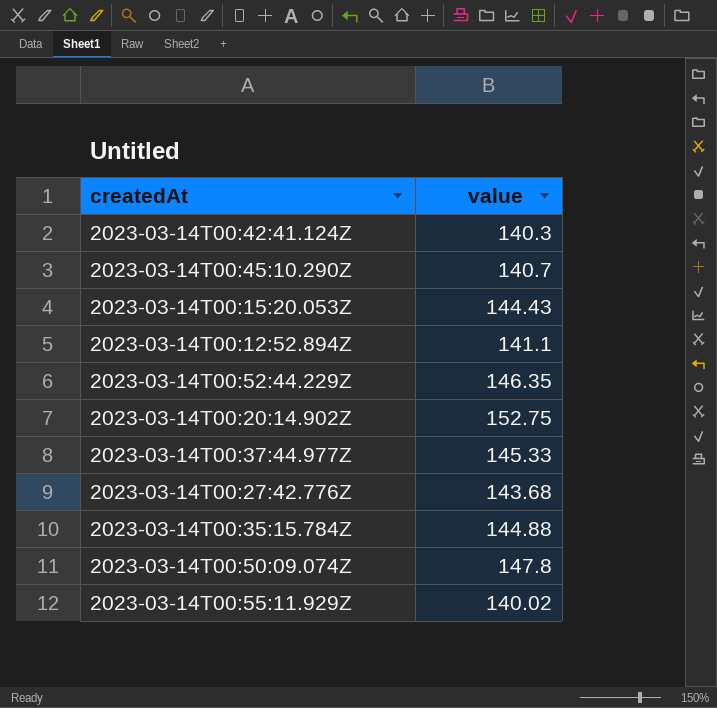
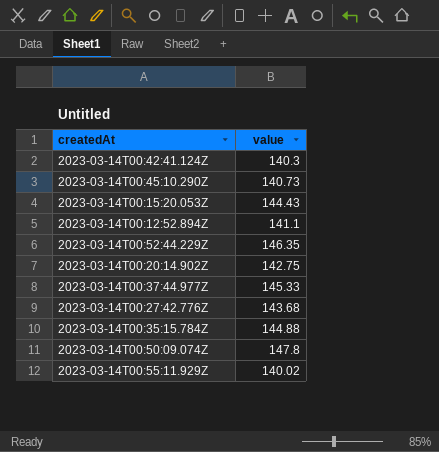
2023-03-14T00:45:10.290Z | value: 140.7 -> 140.73
2023-03-14T00:20:14.902Z | value: 152.75 -> 142.75

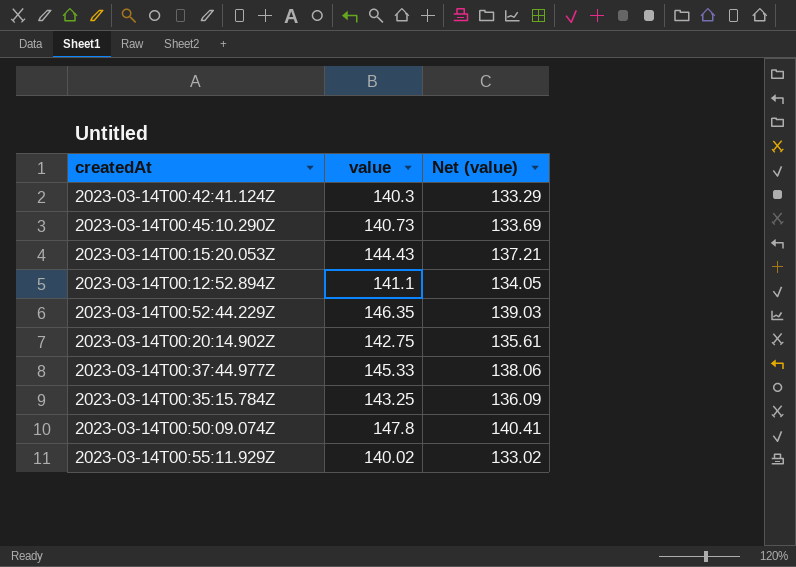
column Net (value) | formula: none -> [value] * 0.95
row 2023-03-14T00:27:42.776Z: 143.68 -> none
2023-03-14T00:35:15.784Z | value: 144.88 -> 143.25

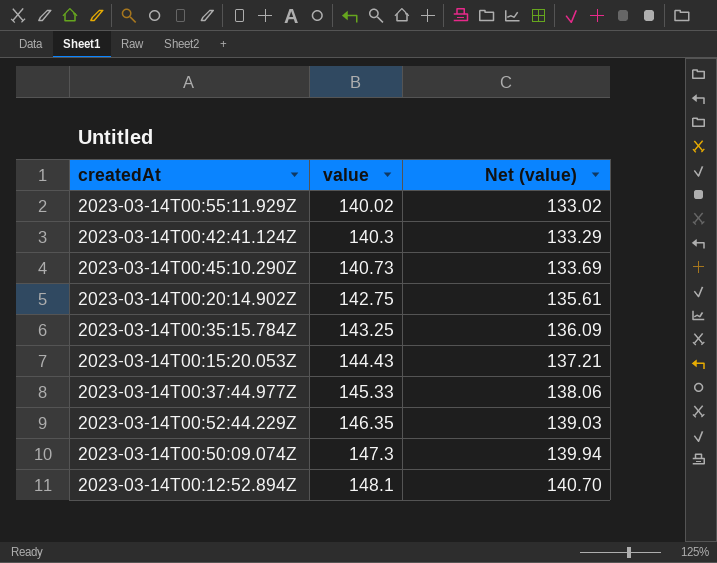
row order: none -> value ascending
2023-03-14T00:50:09.074Z | value: 147.8 -> 147.3
2023-03-14T00:50:09.074Z | Net (value): 140.41 -> 139.94
2023-03-14T00:12:52.894Z | value: 141.1 -> 148.1
2023-03-14T00:12:52.894Z | Net (value): 134.05 -> 140.70

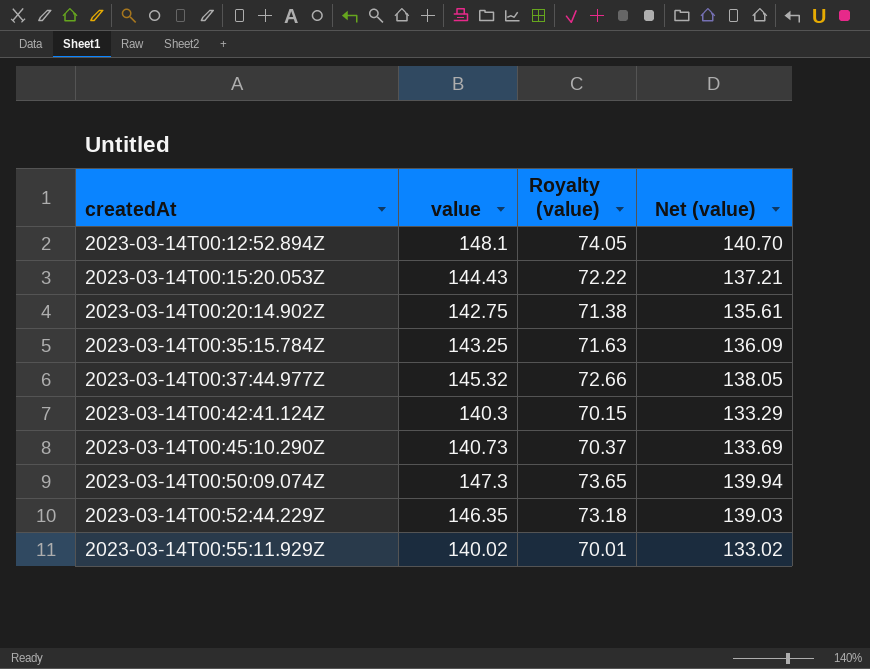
row order: value ascending -> createdAt ascending
column Royalty (value) | formula: none -> [value] * 0.5
2023-03-14T00:37:44.977Z | value: 145.33 -> 145.32
2023-03-14T00:37:44.977Z | Net (value): 138.06 -> 138.05

